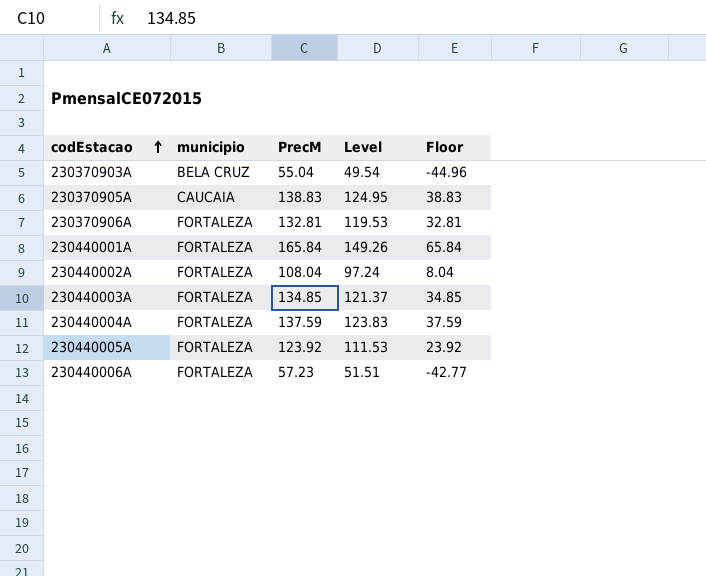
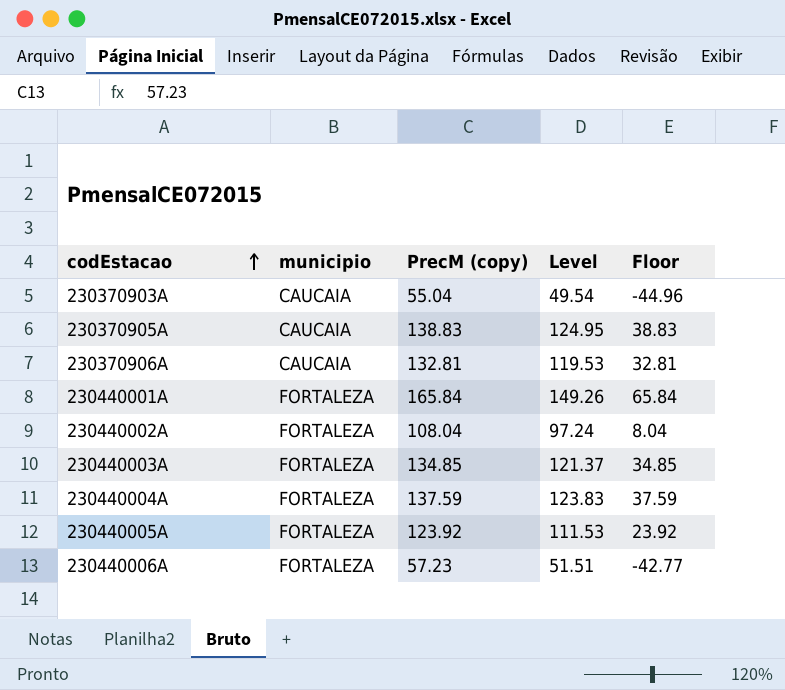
column name: PrecM -> PrecM (copy)
230370903A | municipio: BELA CRUZ -> CAUCAIA
230370906A | municipio: FORTALEZA -> CAUCAIA

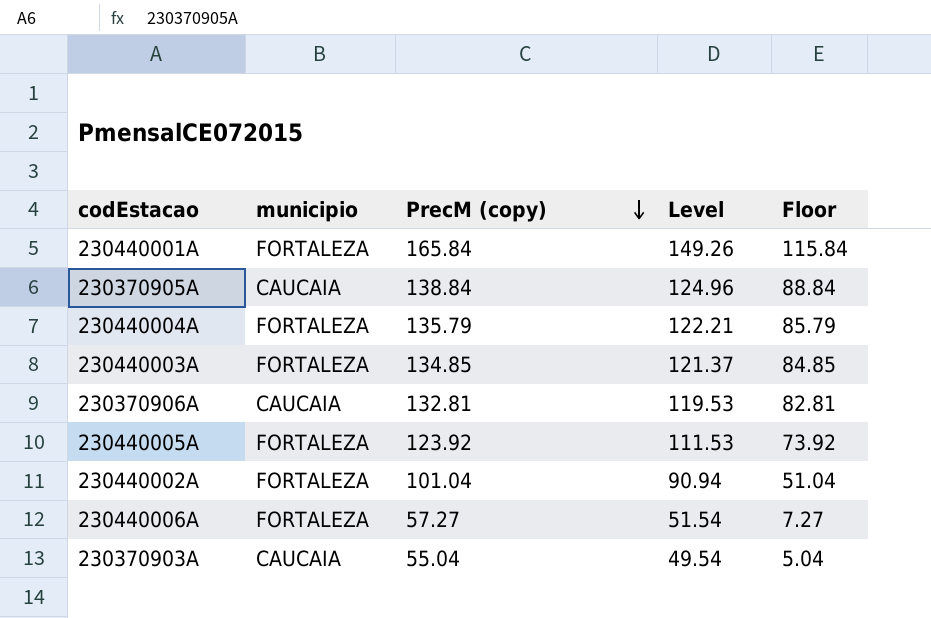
row order: codEstacao ascending -> PrecM (copy) descending
column Floor | formula: [PrecM (copy)] - 100 -> [PrecM (copy)] - 50
230370905A | PrecM (copy): 138.83 -> 138.84
230370905A | Level: 124.95 -> 124.96
230440004A | PrecM (copy): 137.59 -> 135.79
230440004A | Level: 123.83 -> 122.21
230440002A | PrecM (copy): 108.04 -> 101.04
230440002A | Level: 97.24 -> 90.94
230440006A | PrecM (copy): 57.23 -> 57.27
230440006A | Level: 51.51 -> 51.54

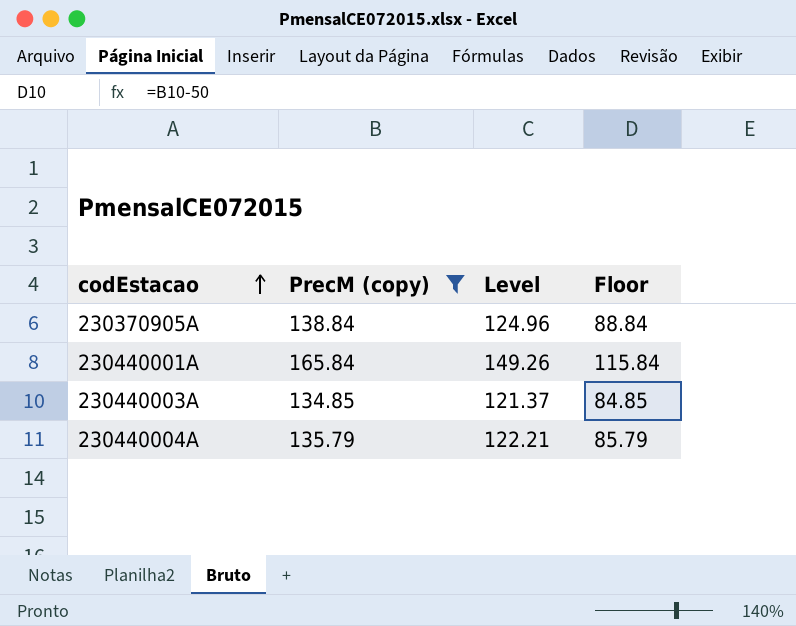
filter: none -> PrecM (copy) >= 134.85
row order: PrecM (copy) descending -> codEstacao ascending
column municipio | position: 2 -> none

